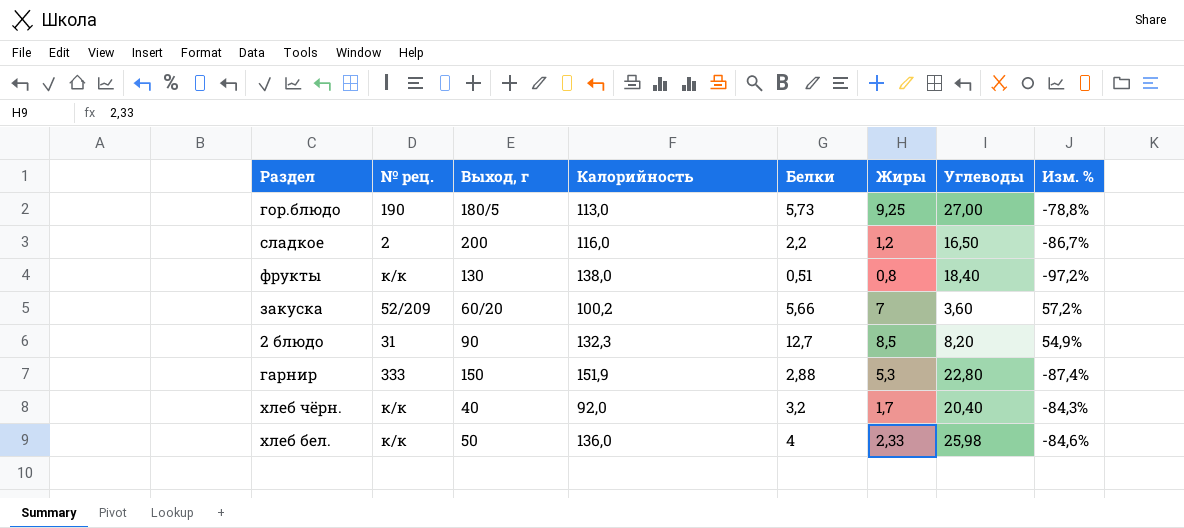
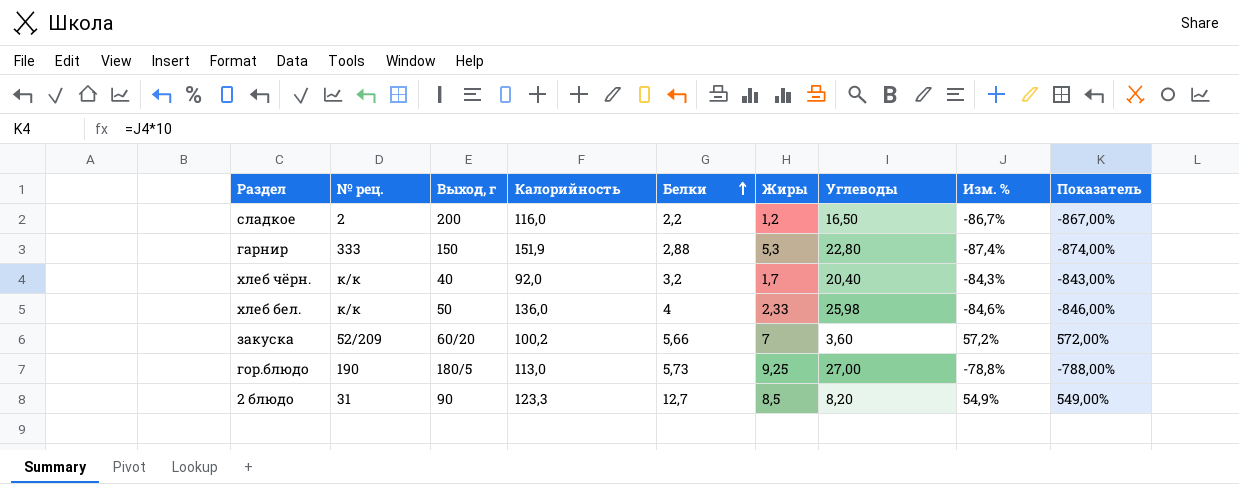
row order: none -> Белки ascending
column Показатель | formula: none -> [Изм. %] * 10
row фрукты: к/к | 130 | 138,0 | 0,51 | 0,8 | 18,40 | -97,2% -> none
2 блюдо | Калорийность: 132,3 -> 123,3

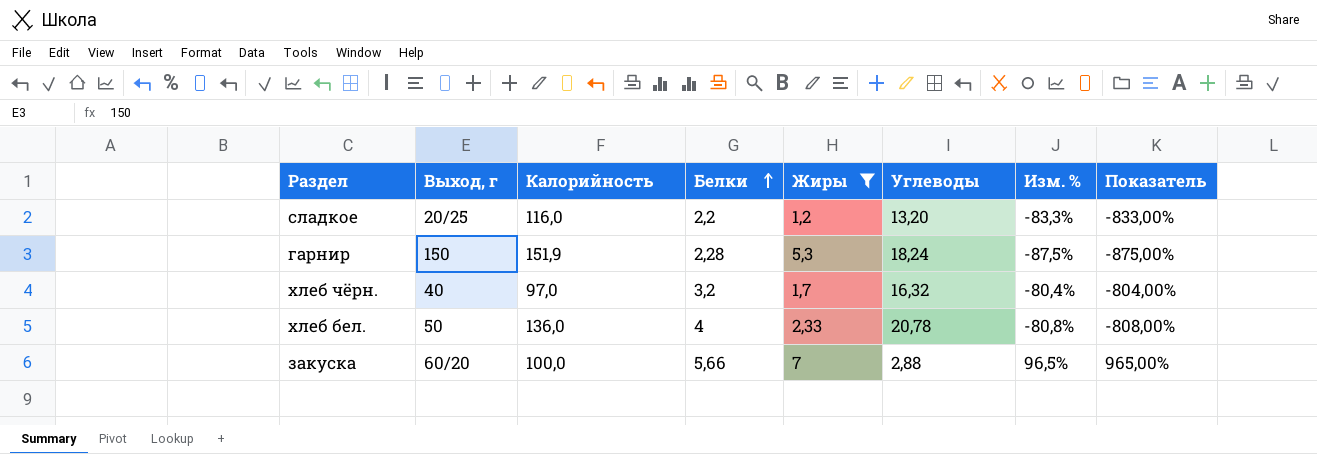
filter: none -> Жиры <= 7
column № рец. | position: 2 -> none
сладкое | Выход, г: 200 -> 20/25
сладкое | Углеводы: 16,50 -> 13,20
сладкое | Изм. %: -86,7% -> -83,3%
сладкое | Показатель: -867,00% -> -833,00%
гарнир | Белки: 2,88 -> 2,28
гарнир | Углеводы: 22,80 -> 18,24
гарнир | Изм. %: -87,4% -> -87,5%
гарнир | Показатель: -874,00% -> -875,00%
хлеб чёрн. | Калорийность: 92,0 -> 97,0
хлеб чёрн. | Углеводы: 20,40 -> 16,32
хлеб чёрн. | Изм. %: -84,3% -> -80,4%
хлеб чёрн. | Показатель: -843,00% -> -804,00%
хлеб бел. | Углеводы: 25,98 -> 20,78
хлеб бел. | Изм. %: -84,6% -> -80,8%
хлеб бел. | Показатель: -846,00% -> -808,00%
закуска | Калорийность: 100,2 -> 100,0
закуска | Углеводы: 3,60 -> 2,88
закуска | Изм. %: 57,2% -> 96,5%
закуска | Показатель: 572,00% -> 965,00%

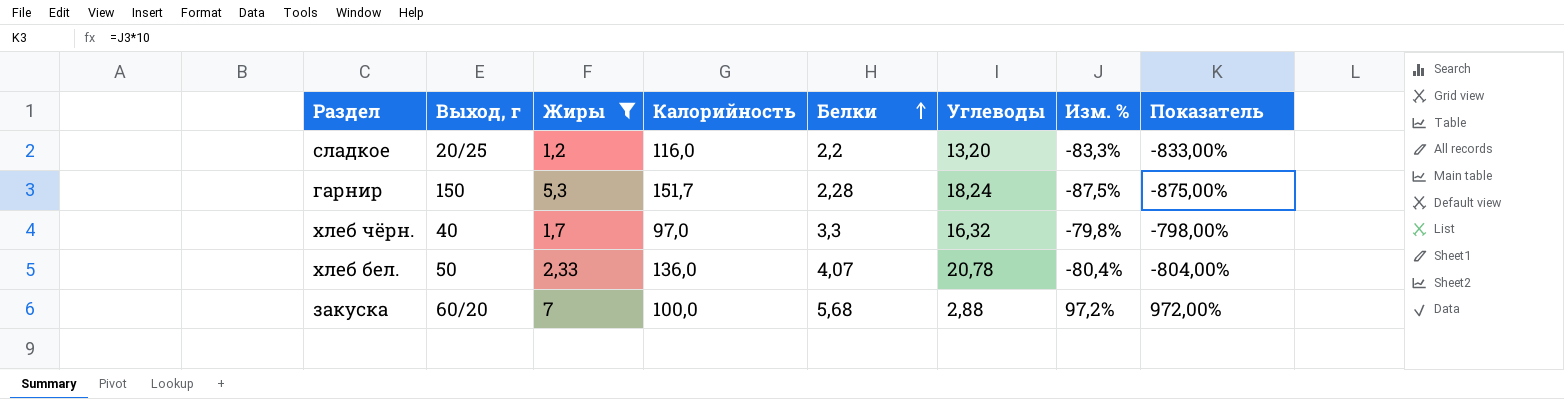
column Жиры | position: 5 -> 3
гарнир | Калорийность: 151,9 -> 151,7
хлеб чёрн. | Белки: 3,2 -> 3,3
хлеб чёрн. | Изм. %: -80,4% -> -79,8%
хлеб чёрн. | Показатель: -804,00% -> -798,00%
хлеб бел. | Белки: 4 -> 4,07
хлеб бел. | Изм. %: -80,8% -> -80,4%
хлеб бел. | Показатель: -808,00% -> -804,00%
закуска | Белки: 5,66 -> 5,68
закуска | Изм. %: 96,5% -> 97,2%
закуска | Показатель: 965,00% -> 972,00%

